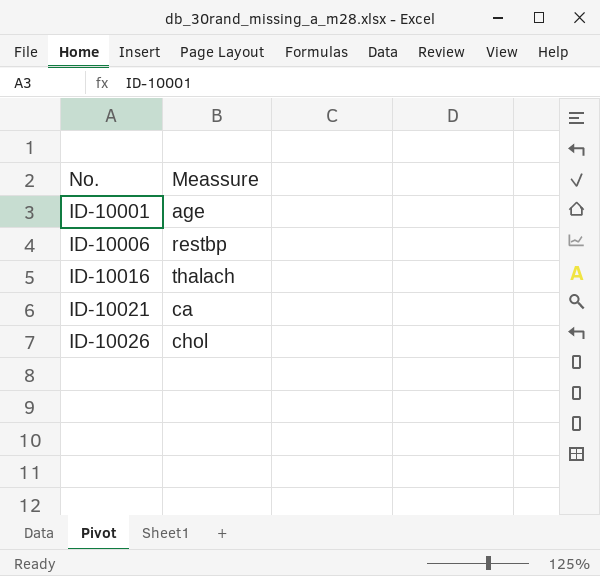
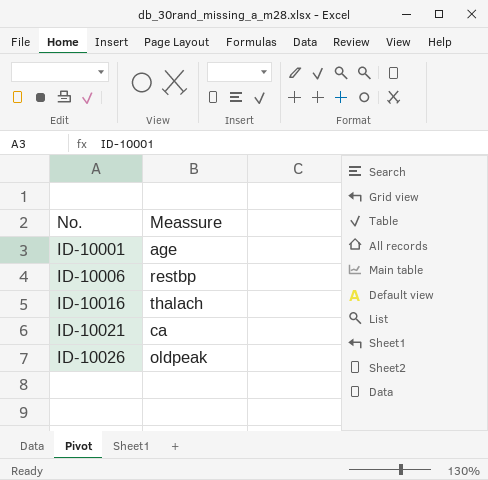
ID-10026 | Meassure: chol -> oldpeak

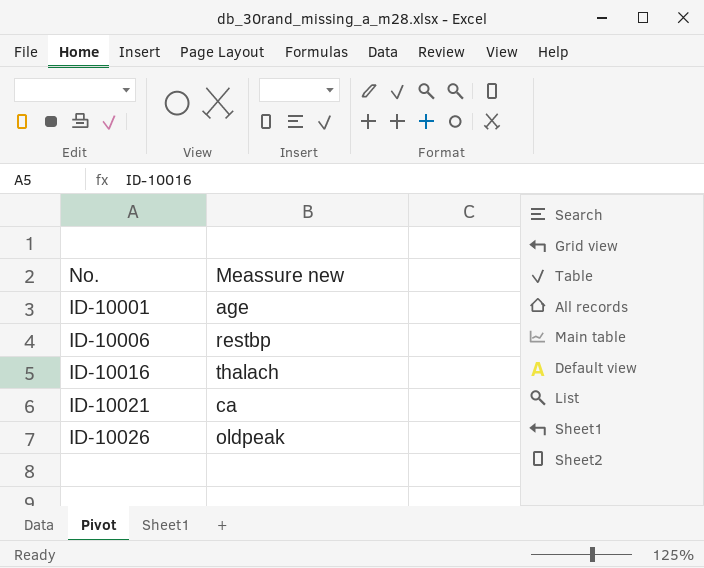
column name: Meassure -> Meassure new

